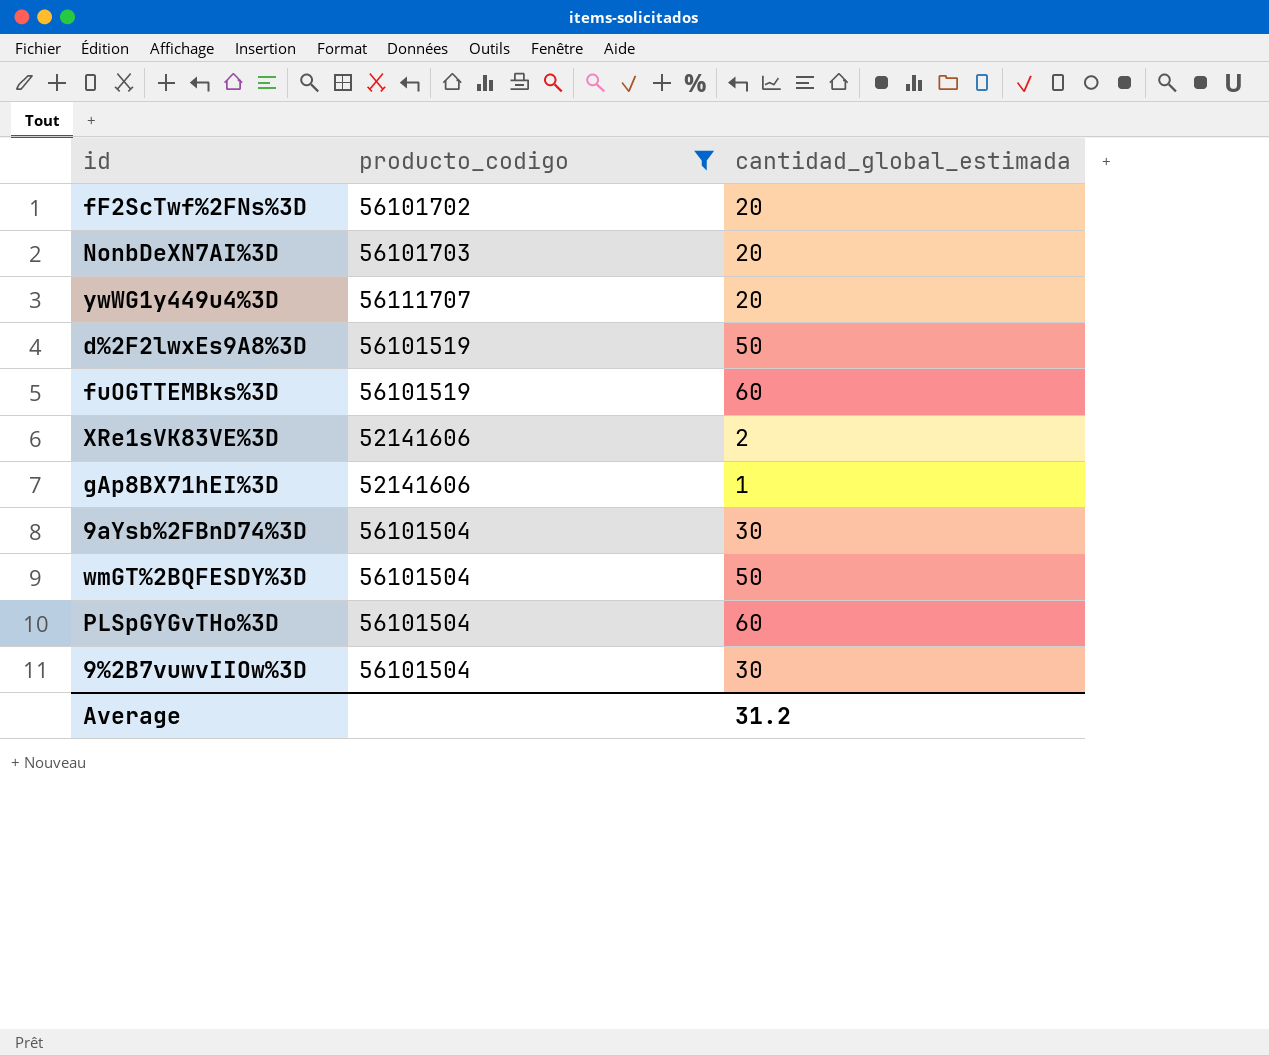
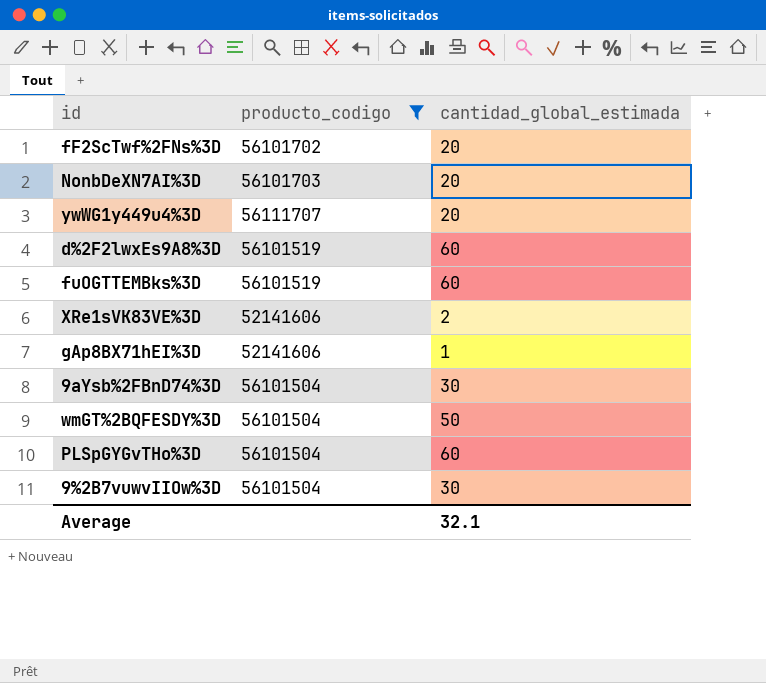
d%2F2lwxEs9A8%3D | cantidad_global_estimada: 50 -> 60
Average | cantidad_global_estimada: 31.2 -> 32.1

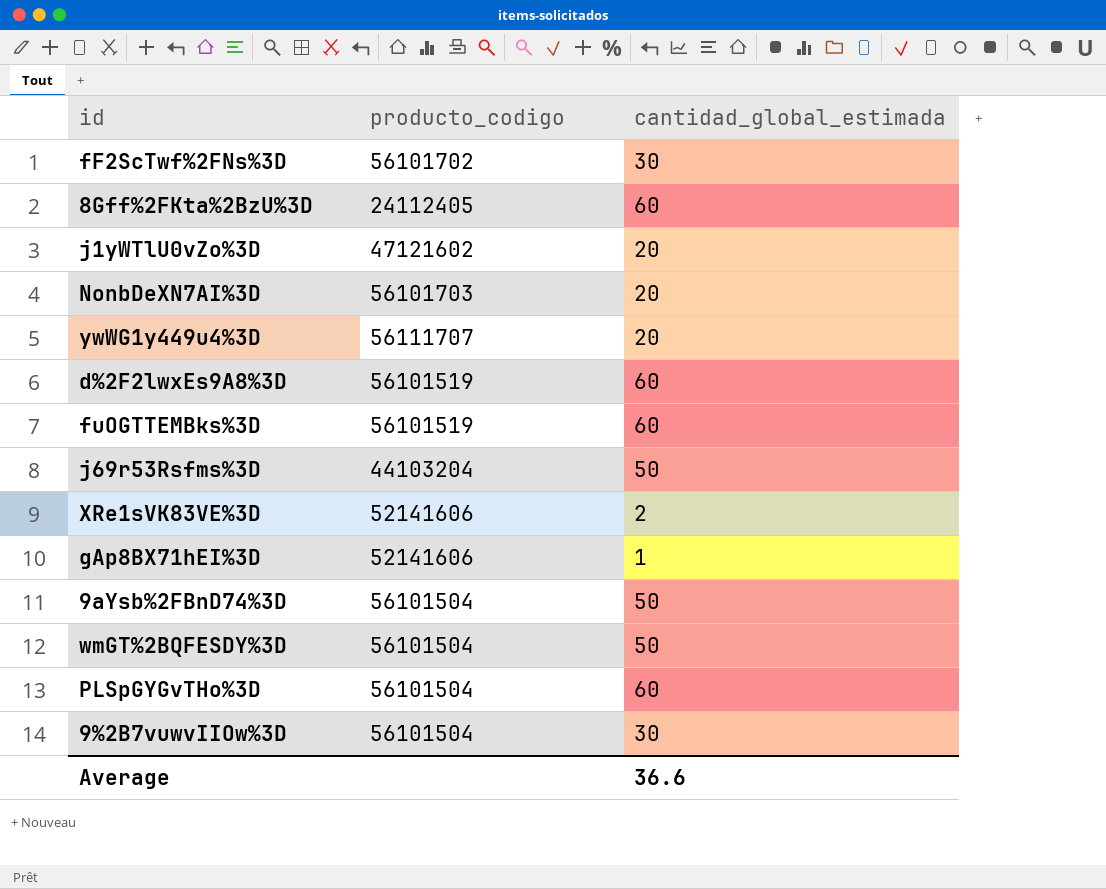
filter: producto_codigo >= 52141606 -> none
fF2ScTwf%2FNs%3D | cantidad_global_estimada: 20 -> 30
9aYsb%2FBnD74%3D | cantidad_global_estimada: 30 -> 50
Average | cantidad_global_estimada: 32.1 -> 36.6

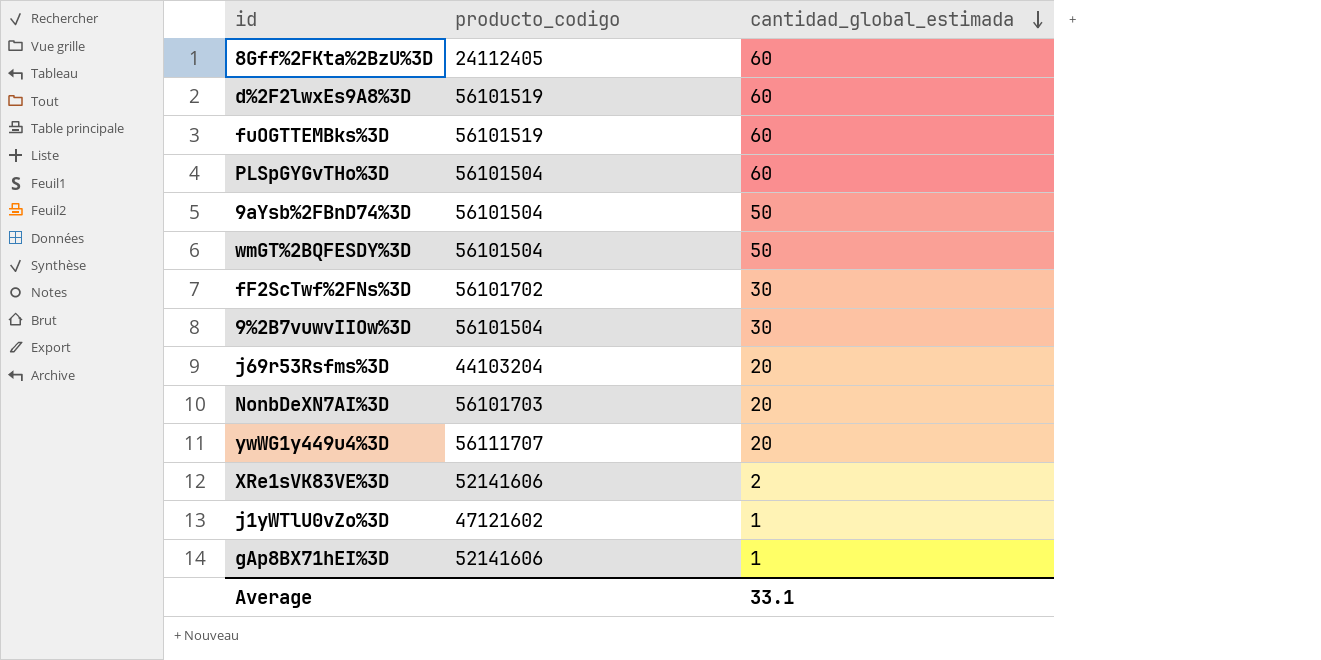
row order: none -> cantidad_global_estimada descending
j69r53Rsfms%3D | cantidad_global_estimada: 50 -> 20
j1yWTlU0vZo%3D | cantidad_global_estimada: 20 -> 1
Average | cantidad_global_estimada: 36.6 -> 33.1

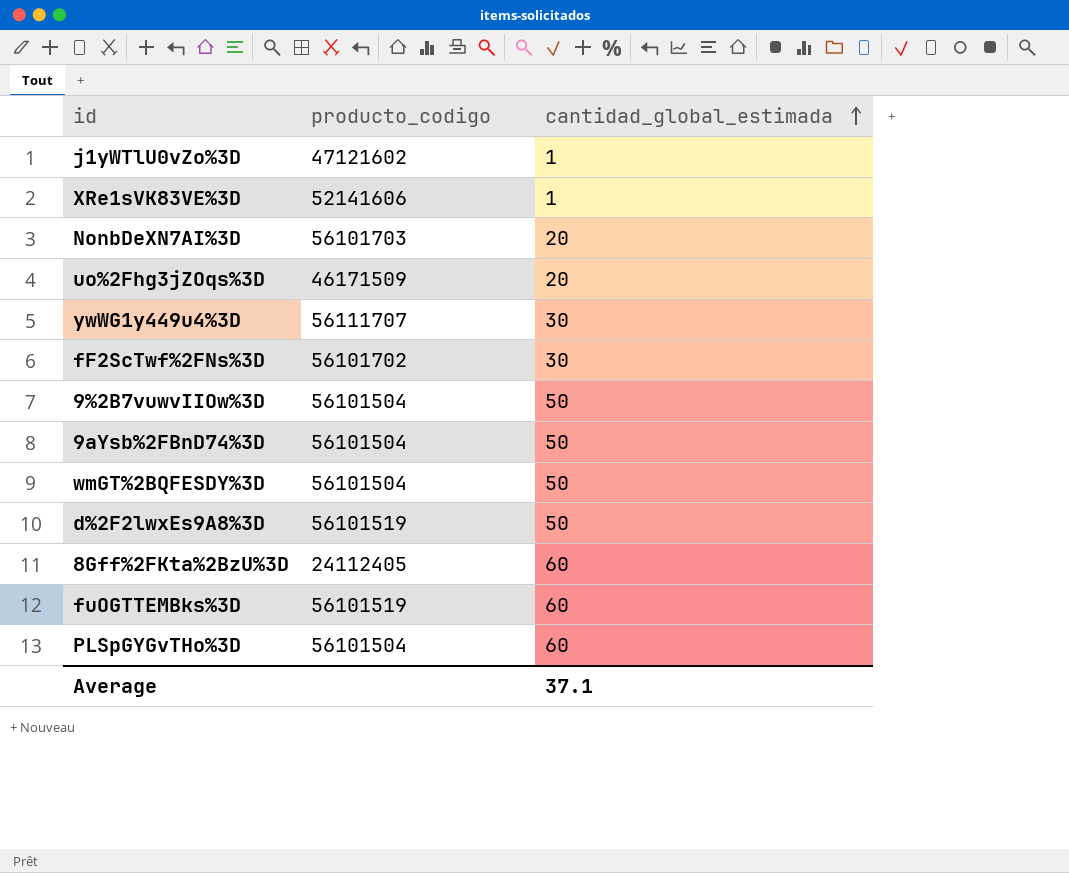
row order: cantidad_global_estimada descending -> cantidad_global_estimada ascending
row j69r53Rsfms%3D: 44103204 | 20 -> none
row gAp8BX71hEI%3D: 52141606 | 1 -> none
XRe1sVK83VE%3D | cantidad_global_estimada: 2 -> 1
row uo%2Fhg3jZOqs%3D: none -> 46171509 | 20
ywWG1y449u4%3D | cantidad_global_estimada: 20 -> 30
9%2B7vuwvIIOw%3D | cantidad_global_estimada: 30 -> 50
d%2F2lwxEs9A8%3D | cantidad_global_estimada: 60 -> 50
Average | cantidad_global_estimada: 33.1 -> 37.1

